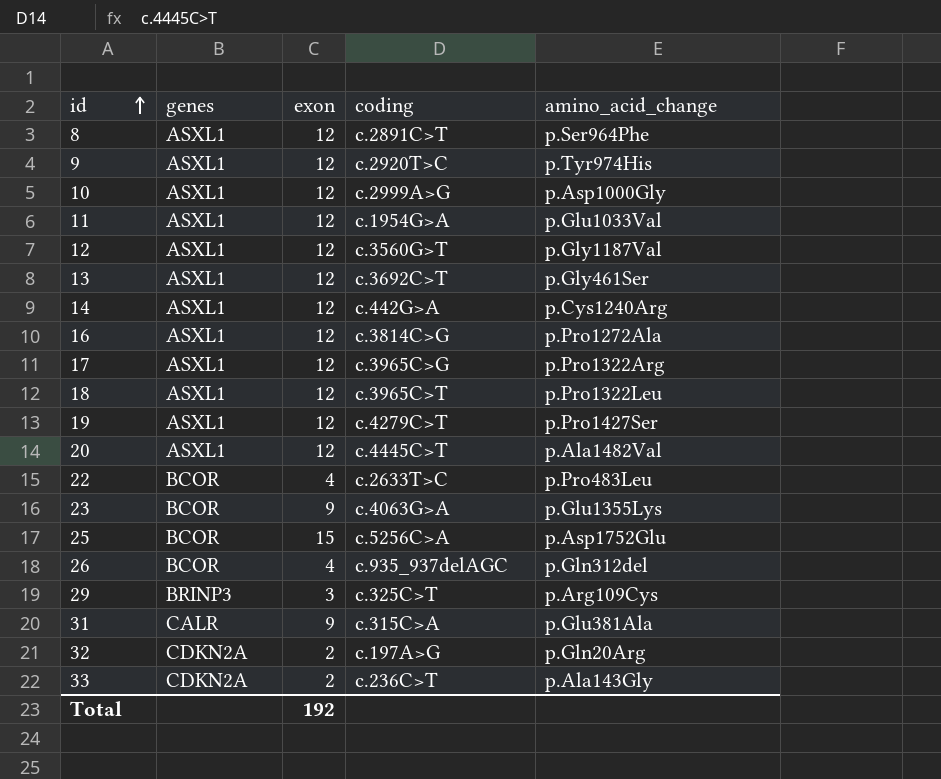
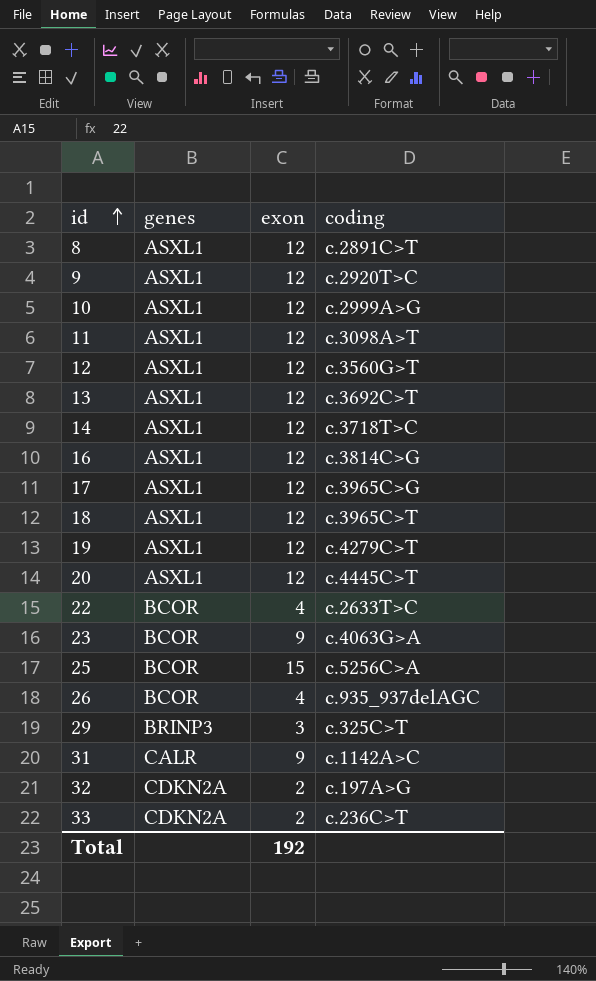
column amino_acid_change | position: 5 -> none
11 | coding: c.1954G>A -> c.3098A>T
14 | coding: c.442G>A -> c.3718T>C
31 | coding: c.315C>A -> c.1142A>C

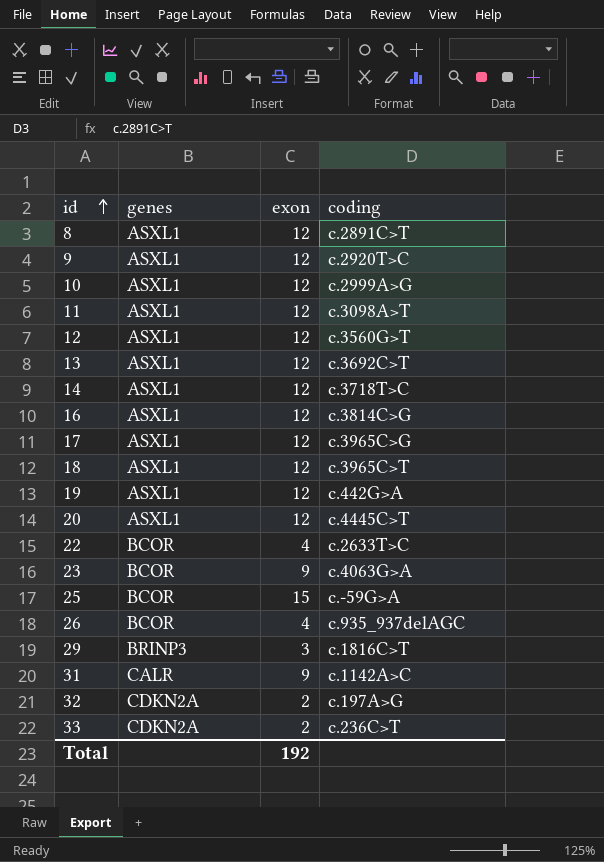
19 | coding: c.4279C>T -> c.442G>A
25 | coding: c.5256C>A -> c.-59G>A
29 | coding: c.325C>T -> c.1816C>T

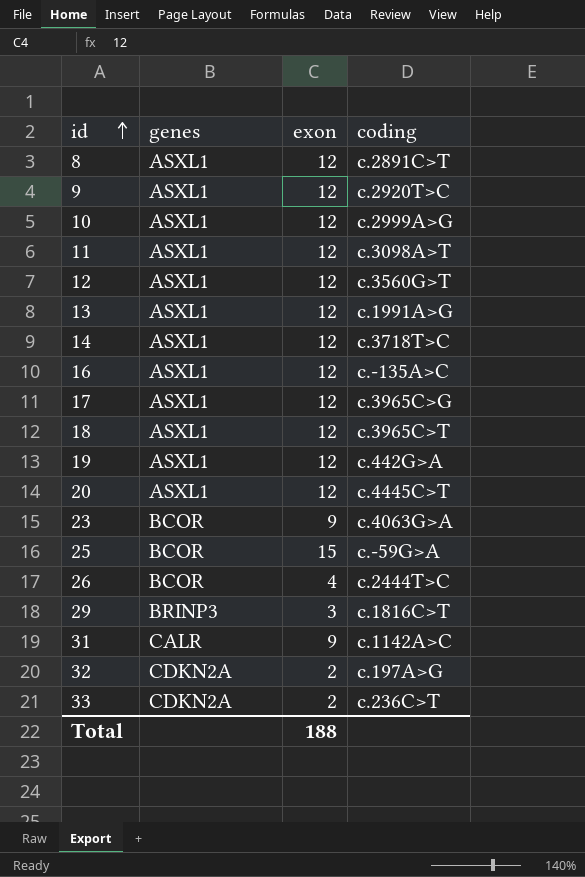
row 22: BCOR | 4 | c.2633T>C -> none
13 | coding: c.3692C>T -> c.1991A>G
16 | coding: c.3814C>G -> c.-135A>C
26 | coding: c.935_937delAGC -> c.2444T>C
Total | exon: 192 -> 188

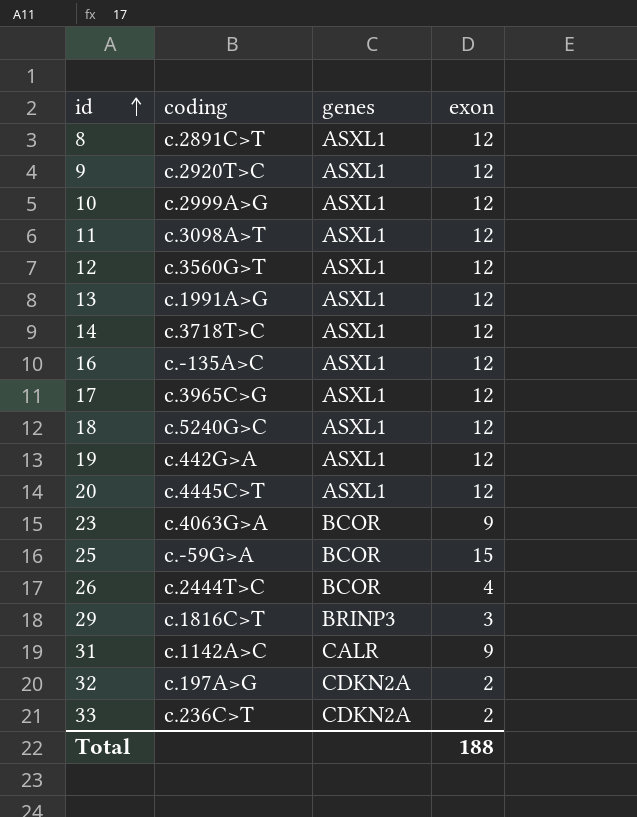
column coding | position: 4 -> 2
18 | coding: c.3965C>T -> c.5240G>C

